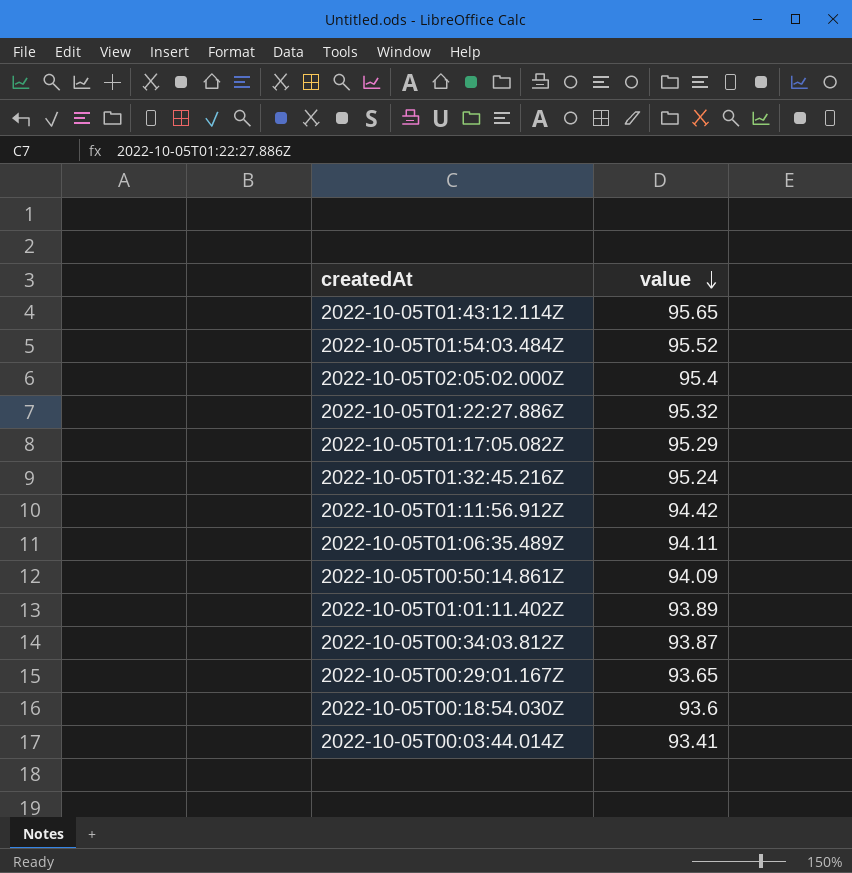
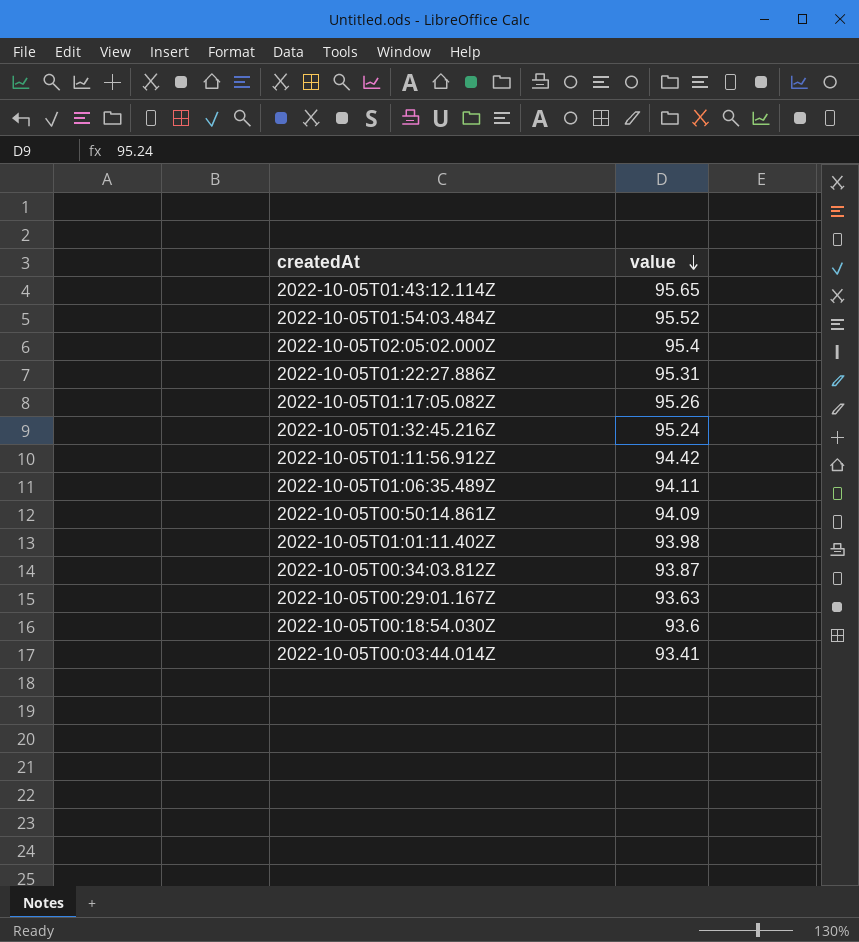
2022-10-05T01:22:27.886Z | value: 95.32 -> 95.31
2022-10-05T01:17:05.082Z | value: 95.29 -> 95.26
2022-10-05T01:01:11.402Z | value: 93.89 -> 93.98
2022-10-05T00:29:01.167Z | value: 93.65 -> 93.63

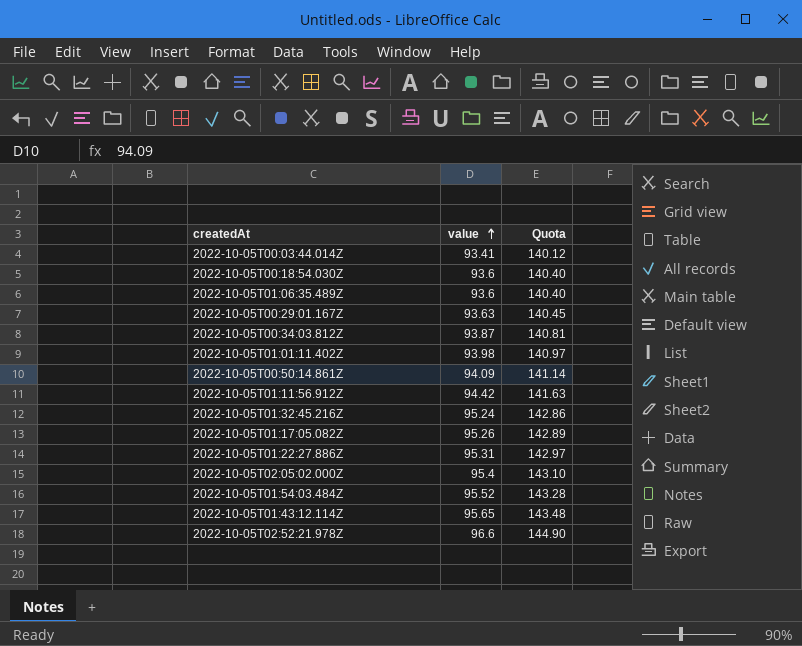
row order: value descending -> value ascending
column Quota | formula: none -> [value] * 1.5
2022-10-05T01:06:35.489Z | value: 94.11 -> 93.6
row 2022-10-05T02:52:21.978Z: none -> 96.6 | 144.90

